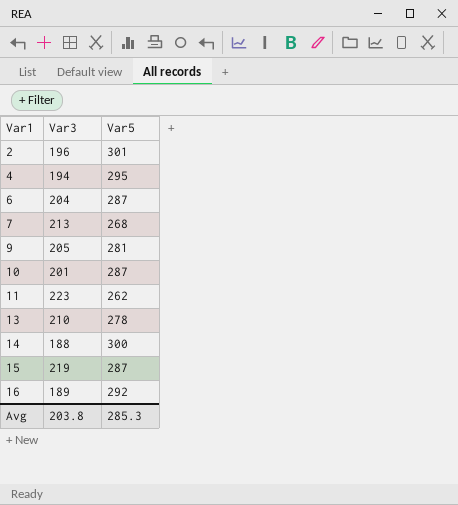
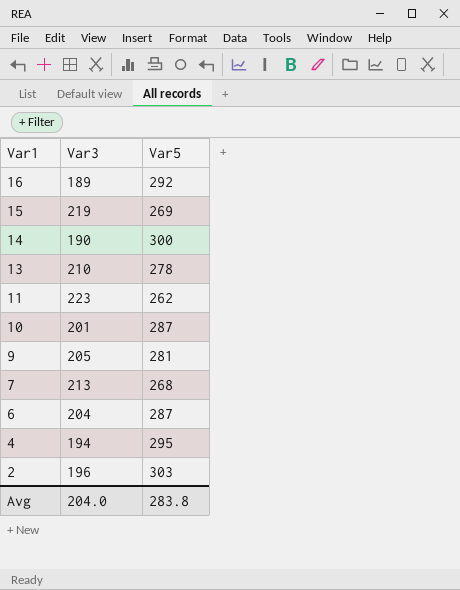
row order: Var1 ascending -> Var1 descending
15 | Var5: 287 -> 269
14 | Var3: 188 -> 190
2 | Var5: 301 -> 303
Avg | Var3: 203.8 -> 204.0
Avg | Var5: 285.3 -> 283.8

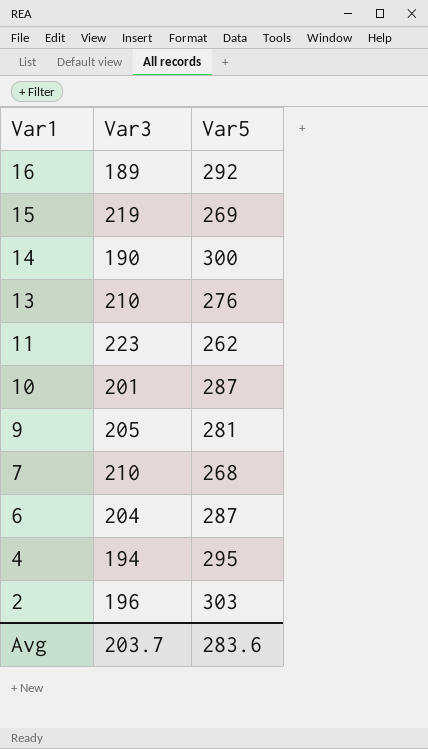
13 | Var5: 278 -> 276
7 | Var3: 213 -> 210
Avg | Var3: 204.0 -> 203.7
Avg | Var5: 283.8 -> 283.6

